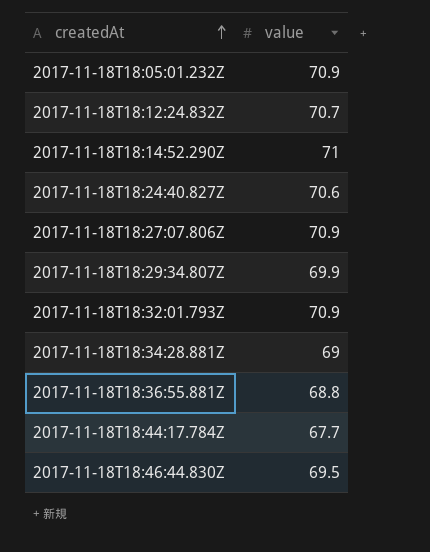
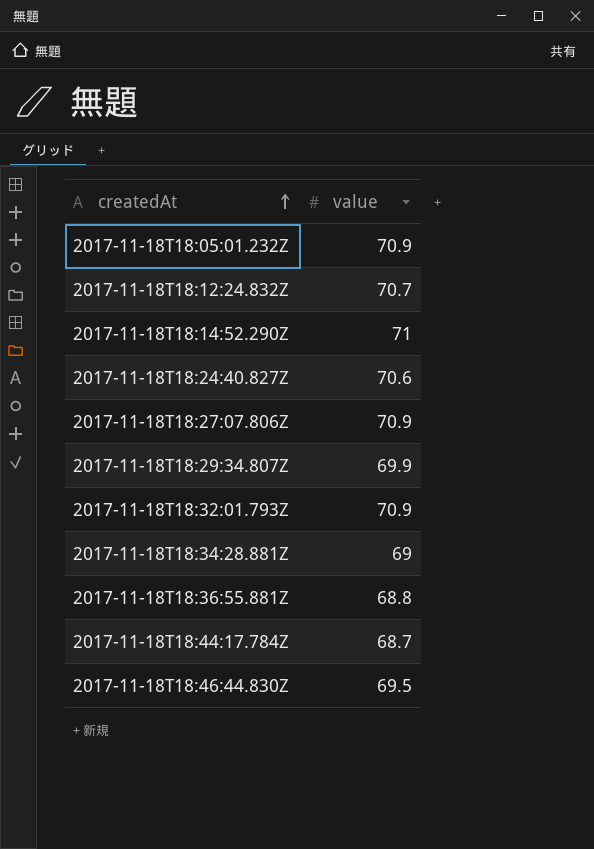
2017-11-18T18:44:17.784Z | value: 67.7 -> 68.7

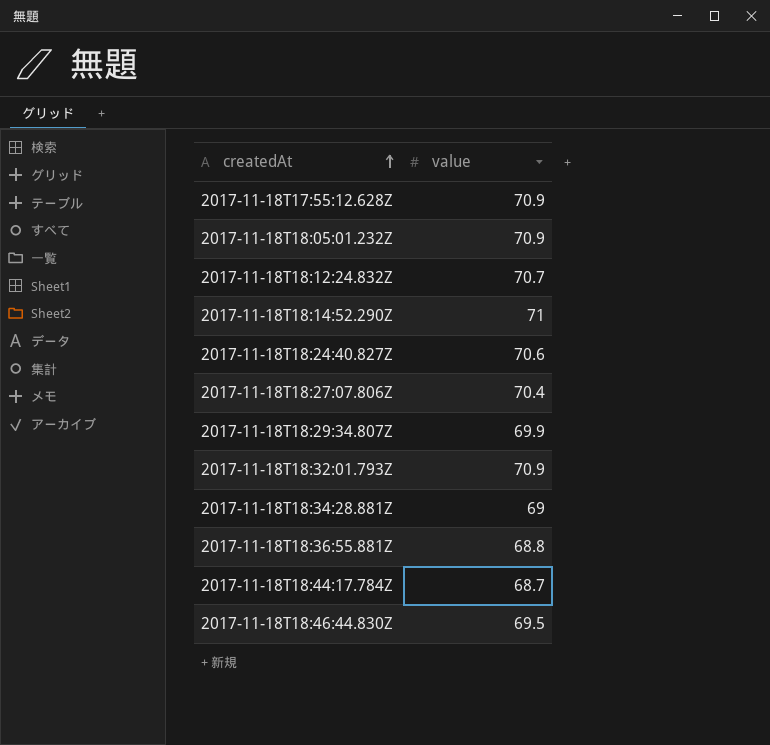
row 2017-11-18T17:55:12.628Z: none -> 70.9
2017-11-18T18:27:07.806Z | value: 70.9 -> 70.4

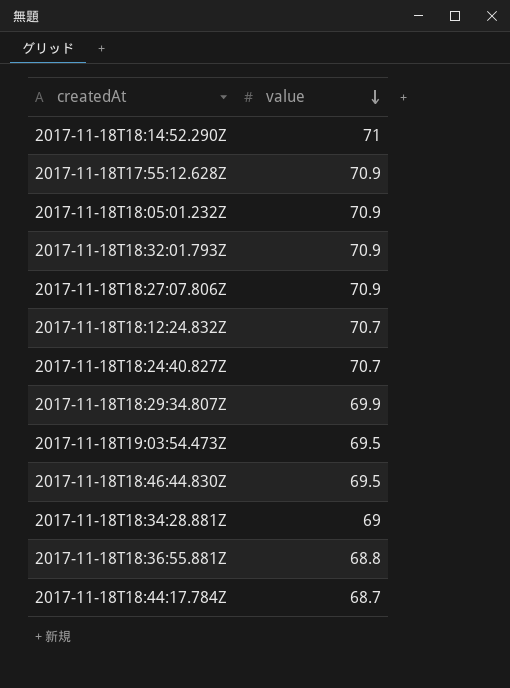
row order: createdAt ascending -> value descending
2017-11-18T18:27:07.806Z | value: 70.4 -> 70.9
2017-11-18T18:24:40.827Z | value: 70.6 -> 70.7
row 2017-11-18T19:03:54.473Z: none -> 69.5

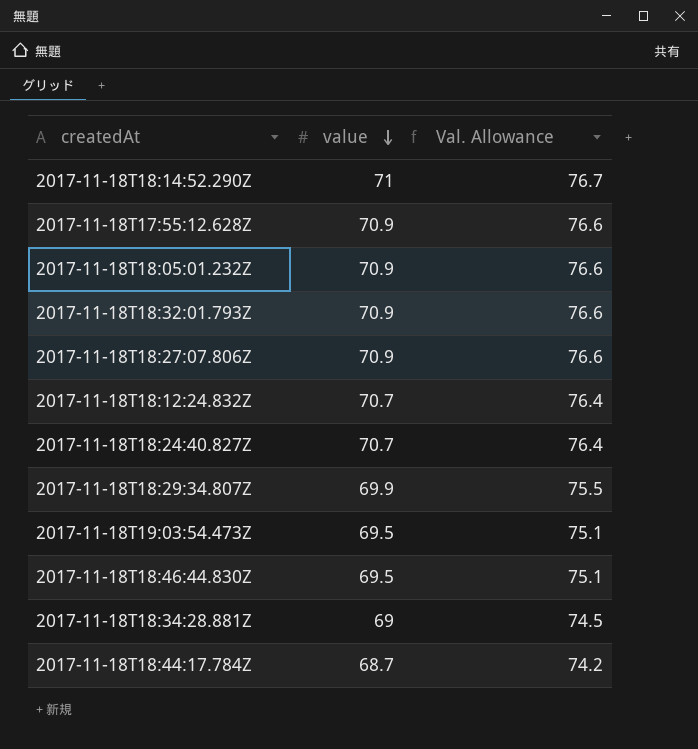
column Val. Allowance | formula: none -> [value] * 1.08
row 2017-11-18T18:36:55.881Z: 68.8 -> none

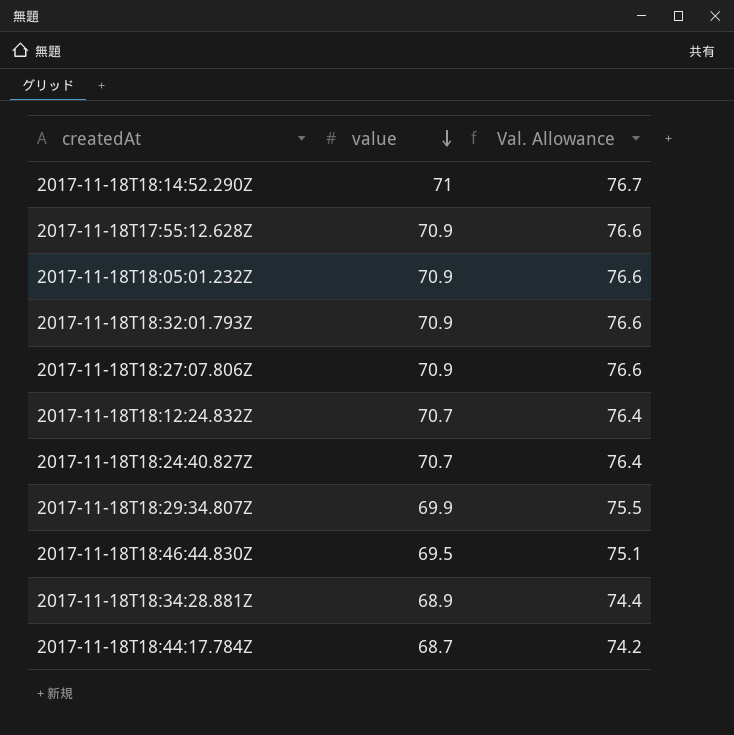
row 2017-11-18T19:03:54.473Z: 69.5 | 75.1 -> none
2017-11-18T18:34:28.881Z | value: 69 -> 68.9
2017-11-18T18:34:28.881Z | Val. Allowance: 74.5 -> 74.4

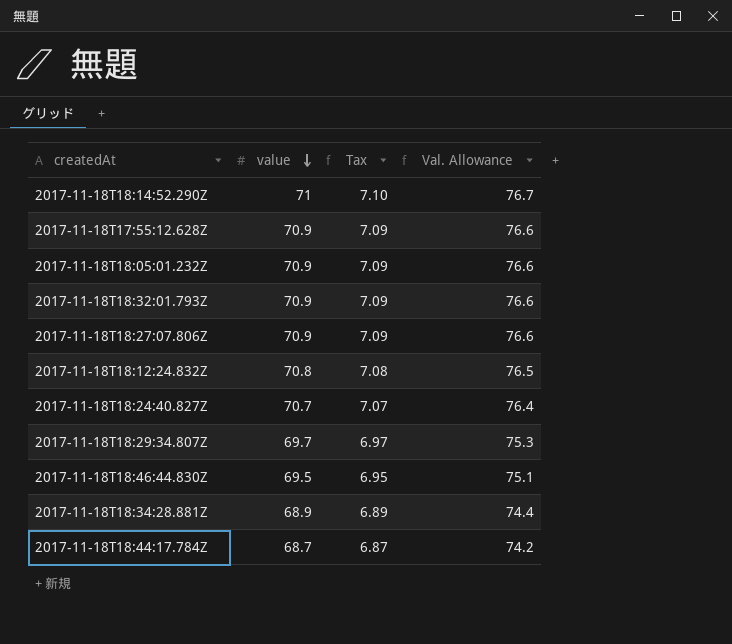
column Tax | formula: none -> [value] * 0.1
2017-11-18T18:12:24.832Z | value: 70.7 -> 70.8
2017-11-18T18:12:24.832Z | Val. Allowance: 76.4 -> 76.5
2017-11-18T18:29:34.807Z | value: 69.9 -> 69.7
2017-11-18T18:29:34.807Z | Val. Allowance: 75.5 -> 75.3

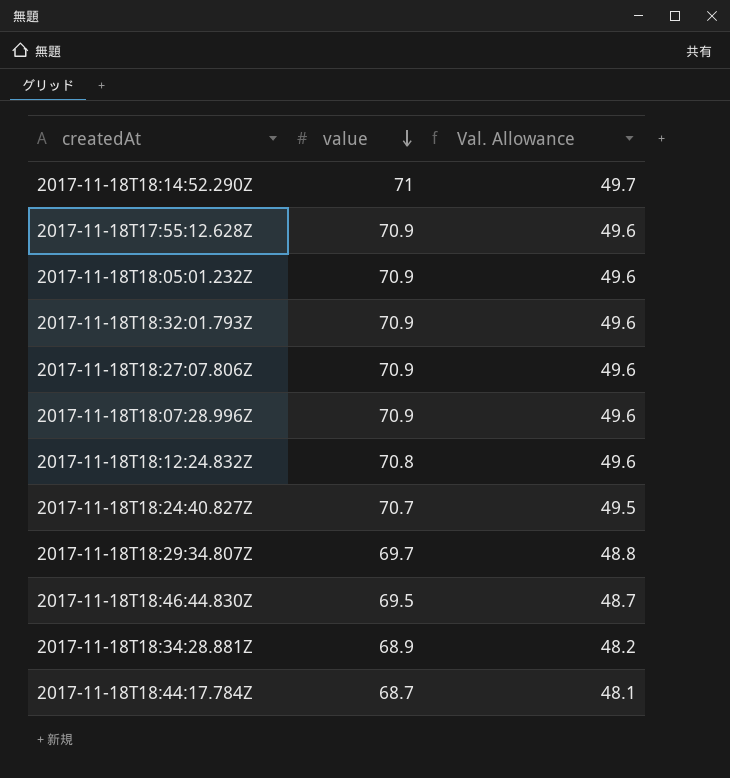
column Tax | formula: [value] * 0.1 -> none
column Val. Allowance | formula: [value] * 1.08 -> [value] * 0.7
row 2017-11-18T18:07:28.996Z: none -> 70.9 | 49.6

